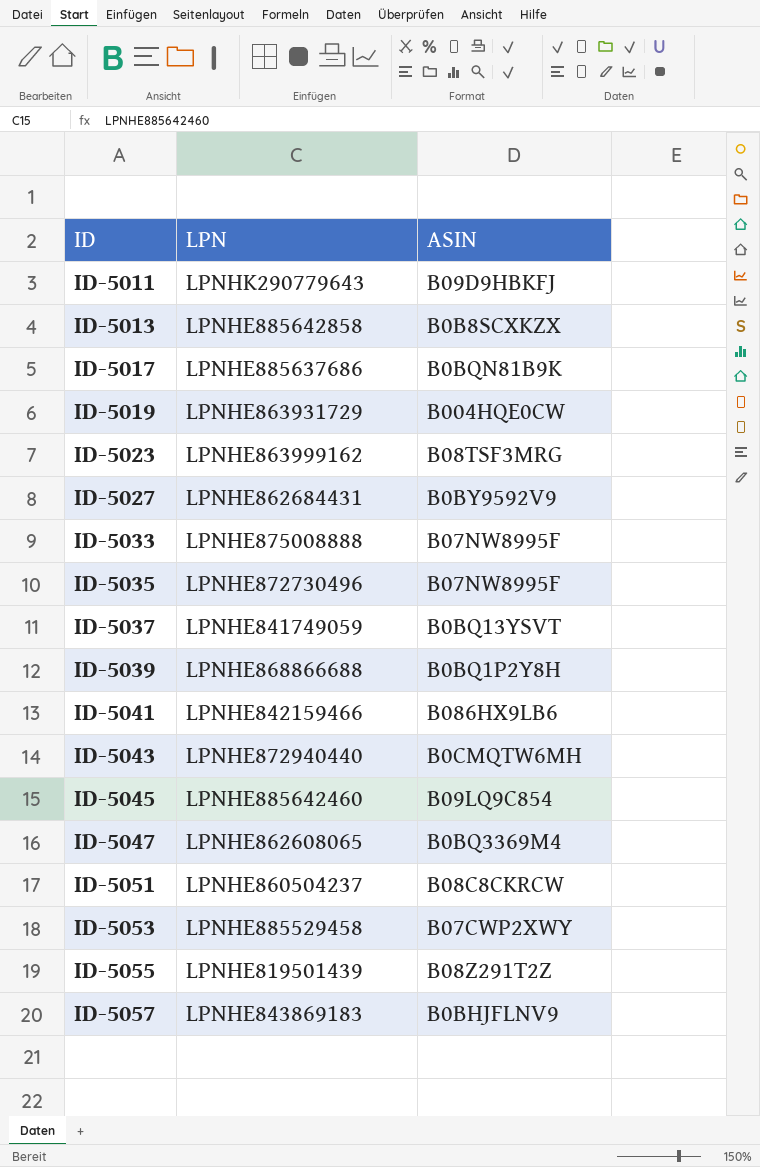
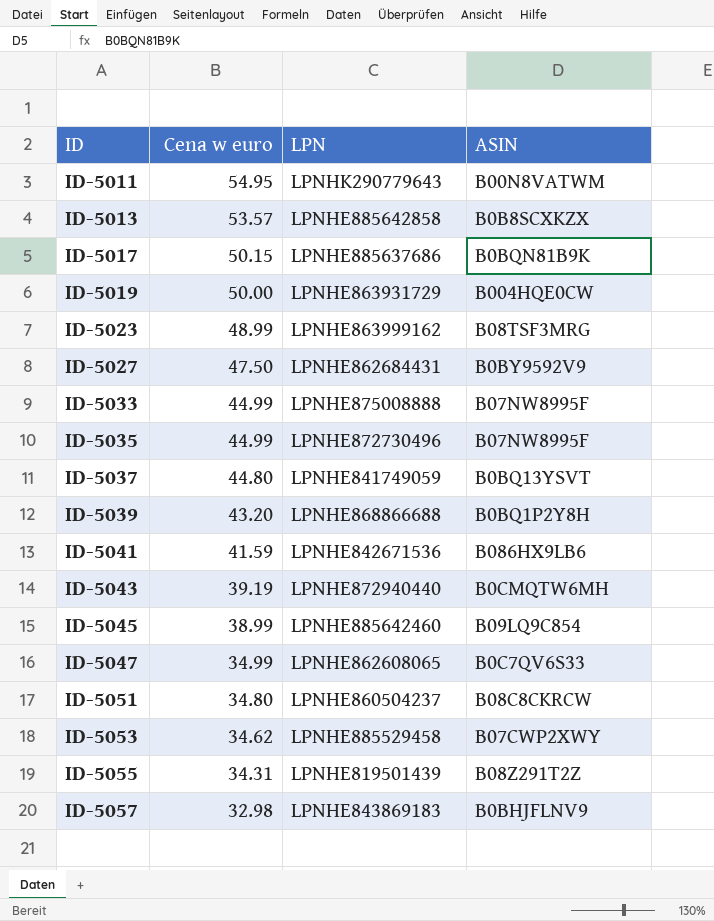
column Cena w euro | position: none -> 2
ID-5011 | ASIN: B09D9HBKFJ -> B00N8VATWM
ID-5041 | LPN: LPNHE842159466 -> LPNHE842671536
ID-5047 | ASIN: B0BQ3369M4 -> B0C7QV6S33

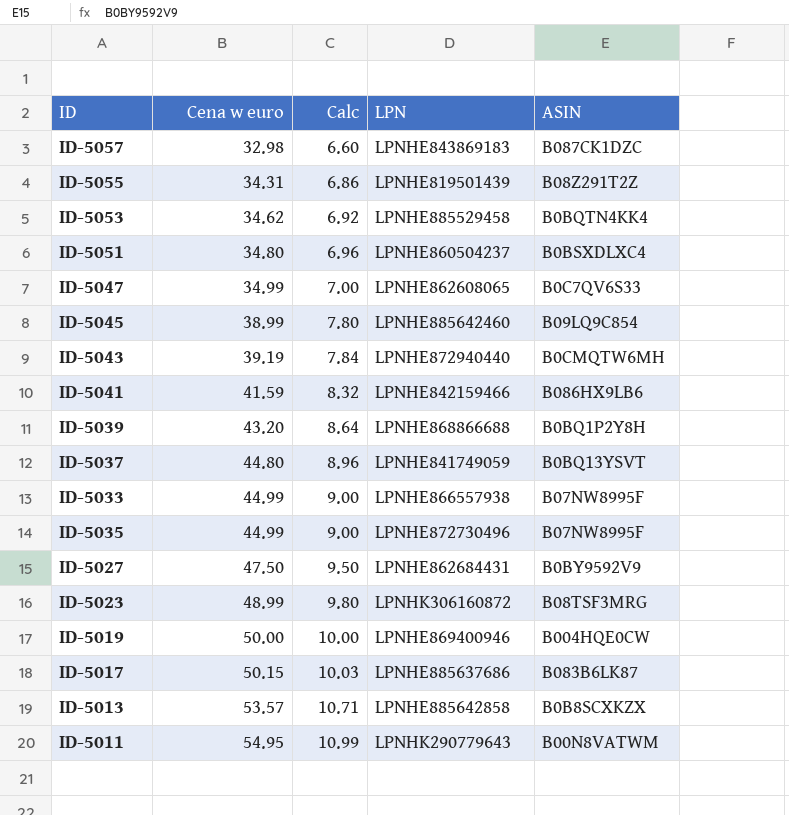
row order: ID ascending -> Cena w euro ascending
column Calc | formula: none -> [Cena w euro] * 0.2
ID-5057 | ASIN: B0BHJFLNV9 -> B087CK1DZC
ID-5053 | ASIN: B07CWP2XWY -> B0BQTN4KK4
ID-5051 | ASIN: B08C8CKRCW -> B0BSXDLXC4
ID-5041 | LPN: LPNHE842671536 -> LPNHE842159466
ID-5033 | LPN: LPNHE875008888 -> LPNHE866557938
ID-5023 | LPN: LPNHE863999162 -> LPNHK306160872
ID-5019 | LPN: LPNHE863931729 -> LPNHE869400946
ID-5017 | ASIN: B0BQN81B9K -> B083B6LK87

